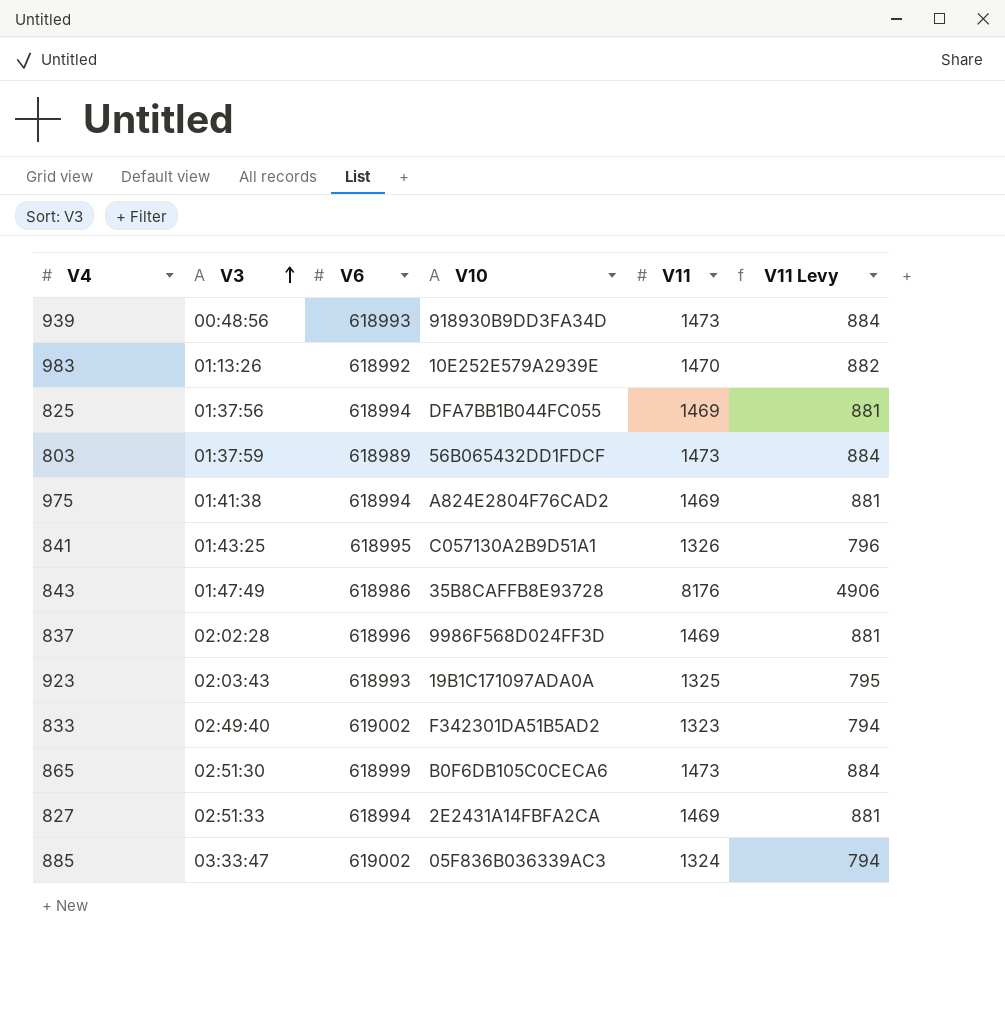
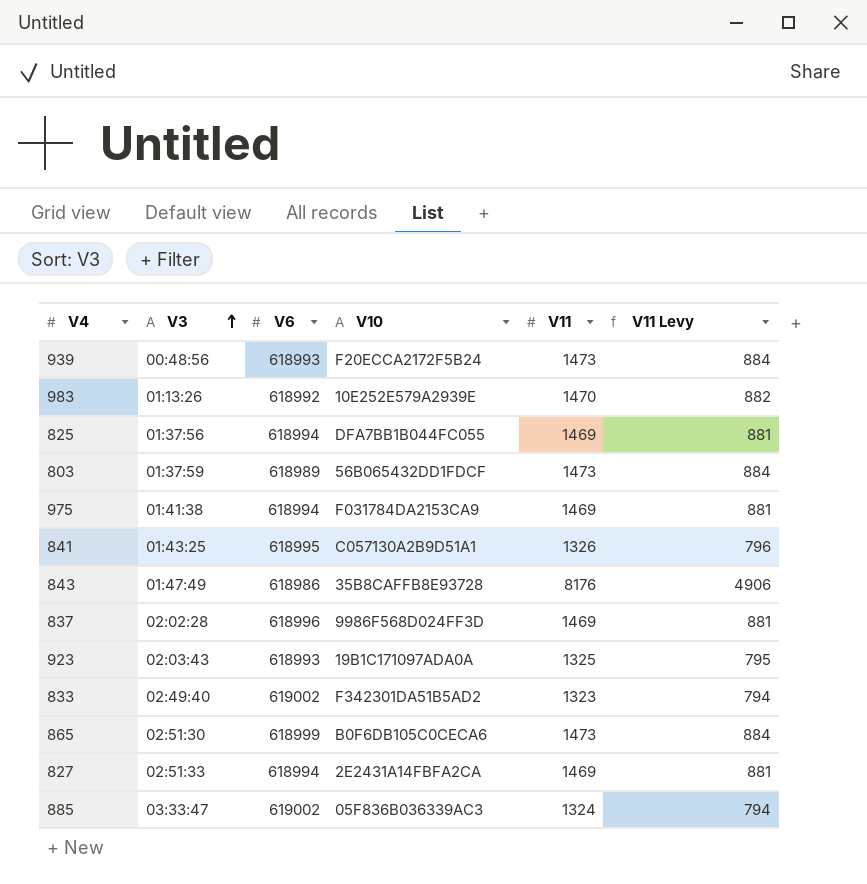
939 | V10: 918930B9DD3FA34D -> F20ECCA2172F5B24
975 | V10: A824E2804F76CAD2 -> F031784DA2153CA9

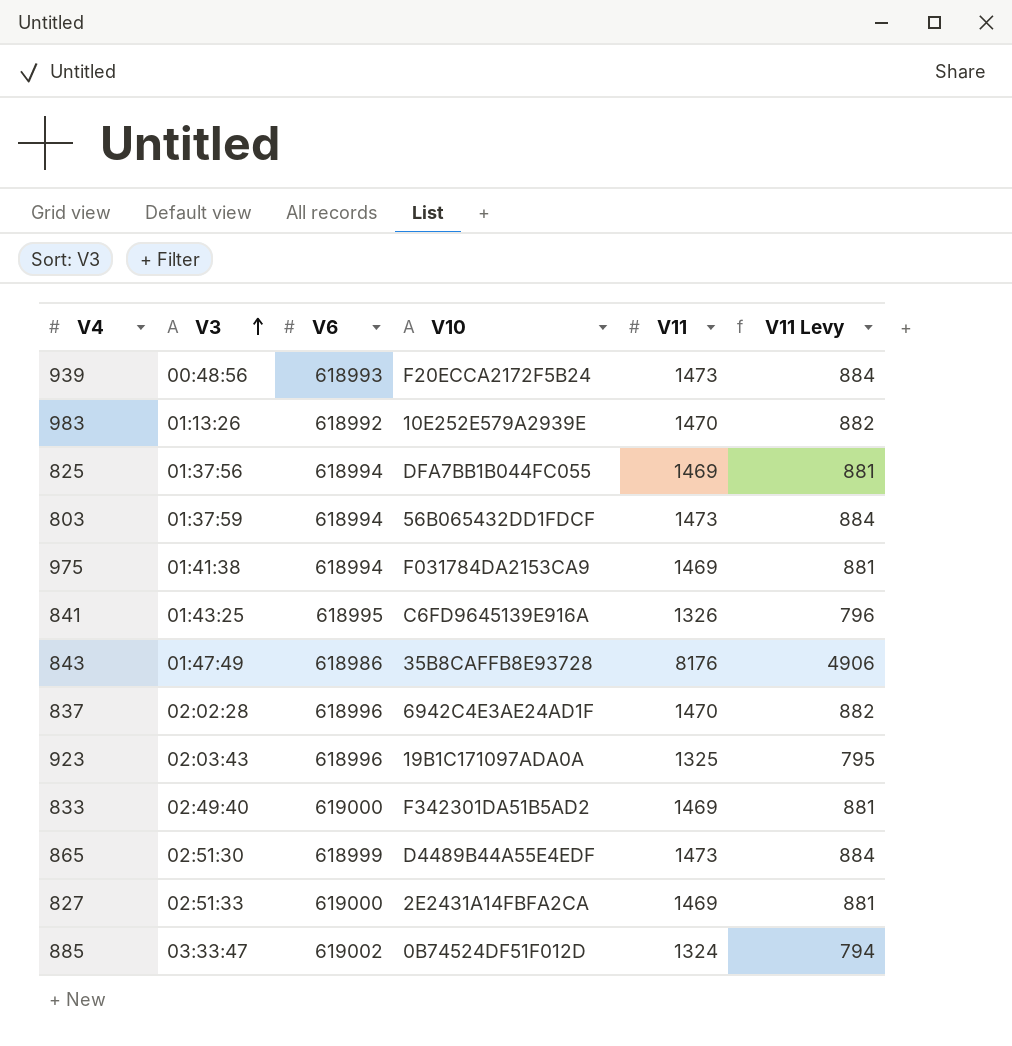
803 | V6: 618989 -> 618994
841 | V10: C057130A2B9D51A1 -> C6FD9645139E916A
837 | V10: 9986F568D024FF3D -> 6942C4E3AE24AD1F
837 | V11: 1469 -> 1470
837 | V11 Levy: 881 -> 882
923 | V6: 618993 -> 618996
833 | V6: 619002 -> 619000
833 | V11: 1323 -> 1469
833 | V11 Levy: 794 -> 881
865 | V10: B0F6DB105C0CECA6 -> D4489B44A55E4EDF
827 | V6: 618994 -> 619000
885 | V10: 05F836B036339AC3 -> 0B74524DF51F012D

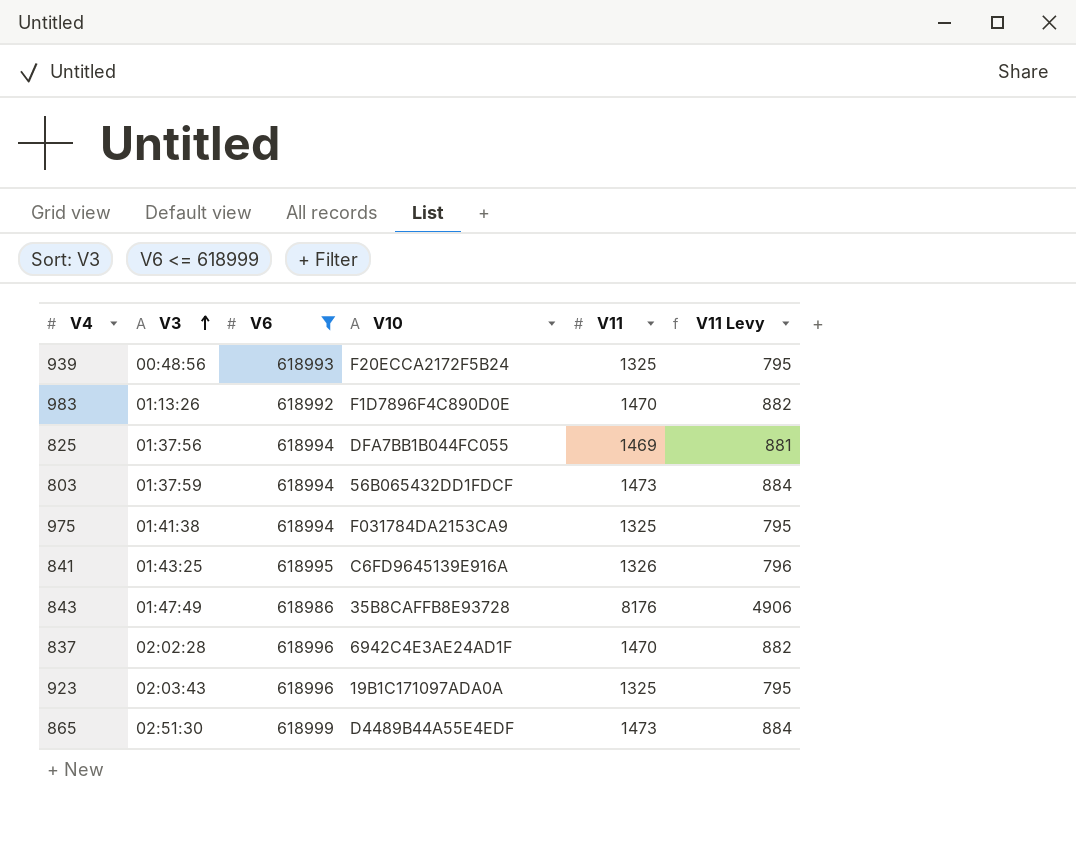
filter: none -> V6 <= 618999
939 | V11: 1473 -> 1325
939 | V11 Levy: 884 -> 795
983 | V10: 10E252E579A2939E -> F1D7896F4C890D0E
975 | V11: 1469 -> 1325
975 | V11 Levy: 881 -> 795

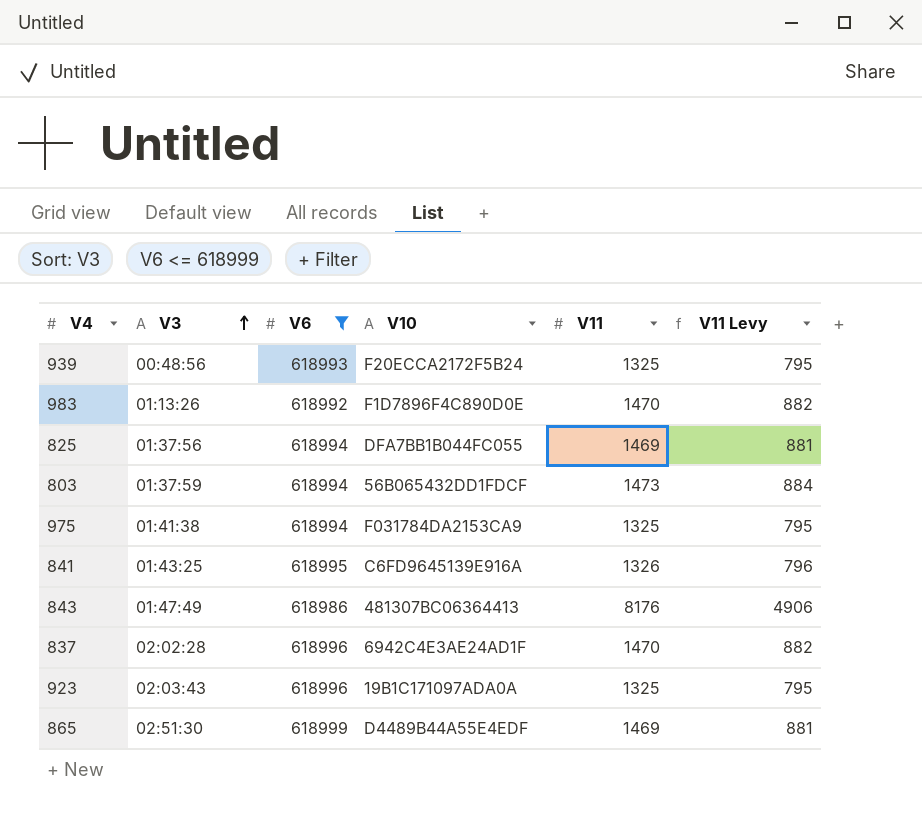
843 | V10: 35B8CAFFB8E93728 -> 481307BC06364413
865 | V11: 1473 -> 1469
865 | V11 Levy: 884 -> 881

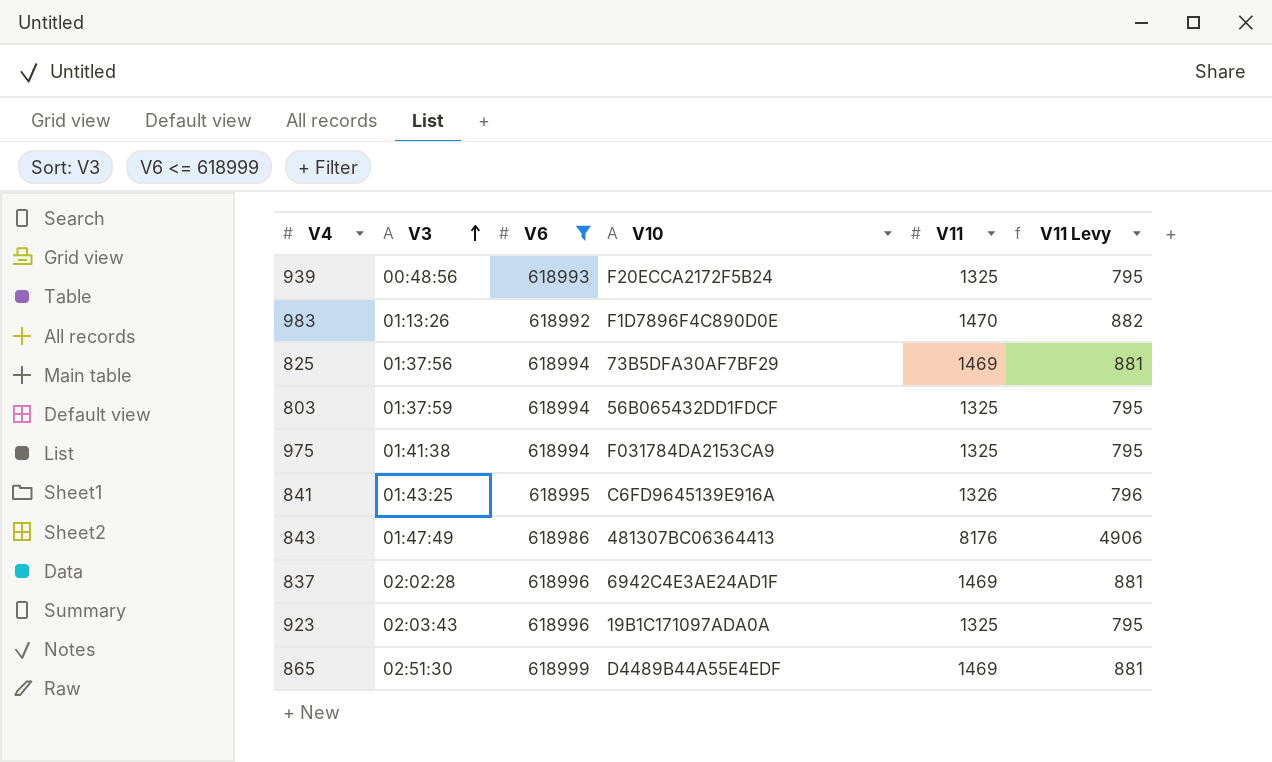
825 | V10: DFA7BB1B044FC055 -> 73B5DFA30AF7BF29
803 | V11: 1473 -> 1325
803 | V11 Levy: 884 -> 795
837 | V11: 1470 -> 1469
837 | V11 Levy: 882 -> 881

